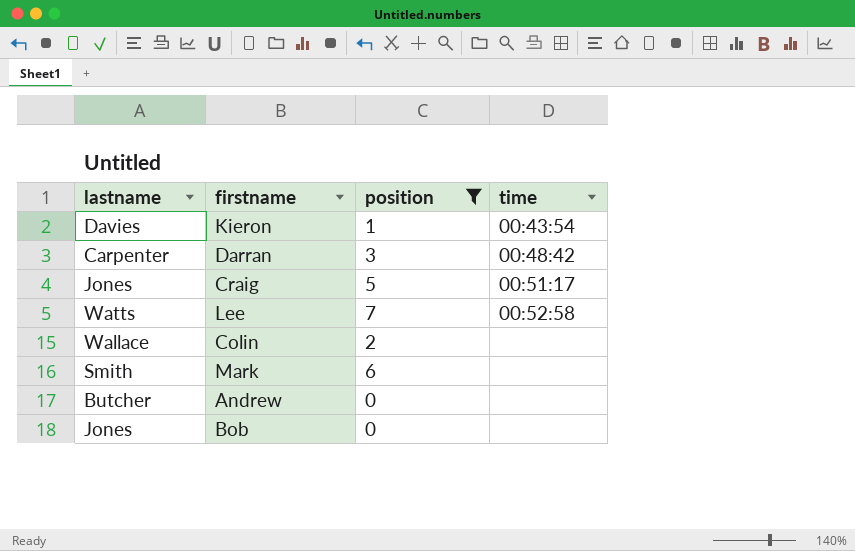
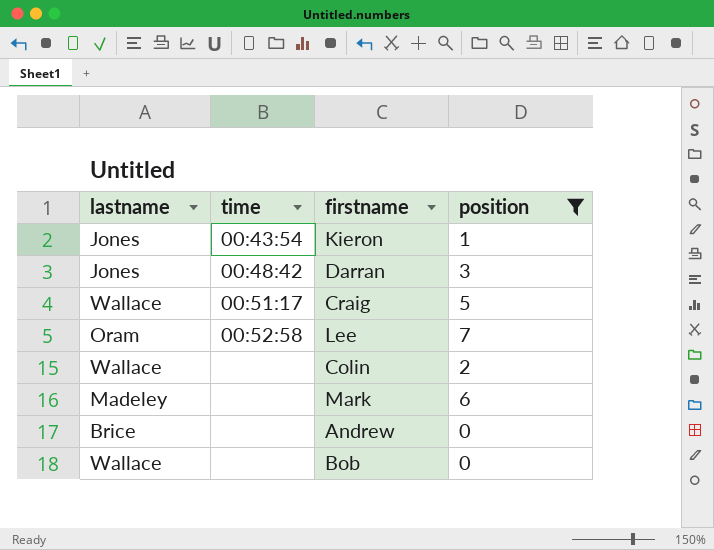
column time | position: 4 -> 2
Kieron | lastname: Davies -> Jones
Darran | lastname: Carpenter -> Jones
Craig | lastname: Jones -> Wallace
Lee | lastname: Watts -> Oram
Mark | lastname: Smith -> Madeley
Andrew | lastname: Butcher -> Brice
Bob | lastname: Jones -> Wallace

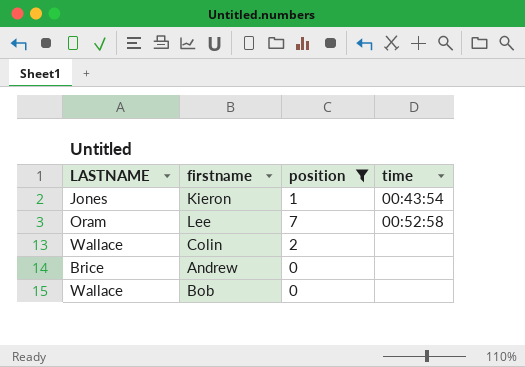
column name: lastname -> LASTNAME
column time | position: 2 -> 4
row Darran: Jones | 00:48:42 | 3 -> none
row Craig: Wallace | 00:51:17 | 5 -> none
row Mark: Madeley | none | 6 -> none

